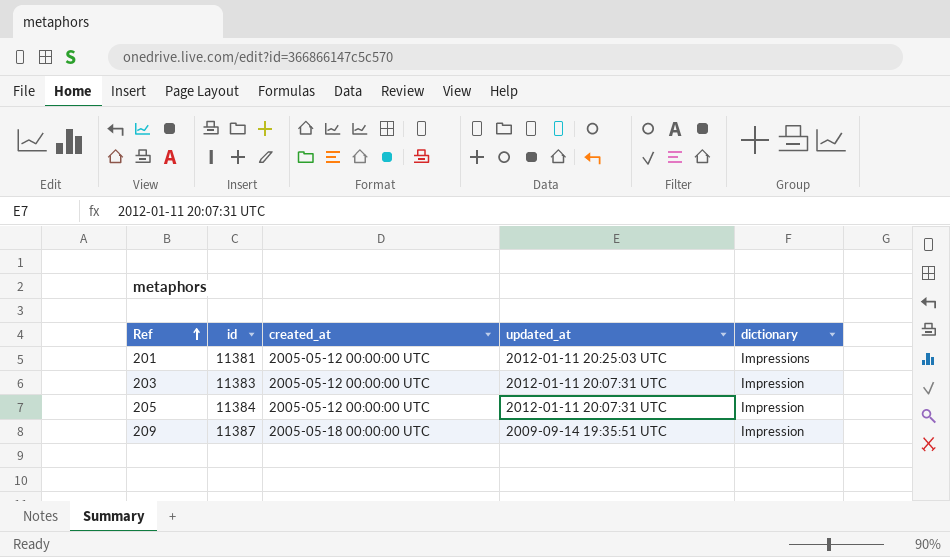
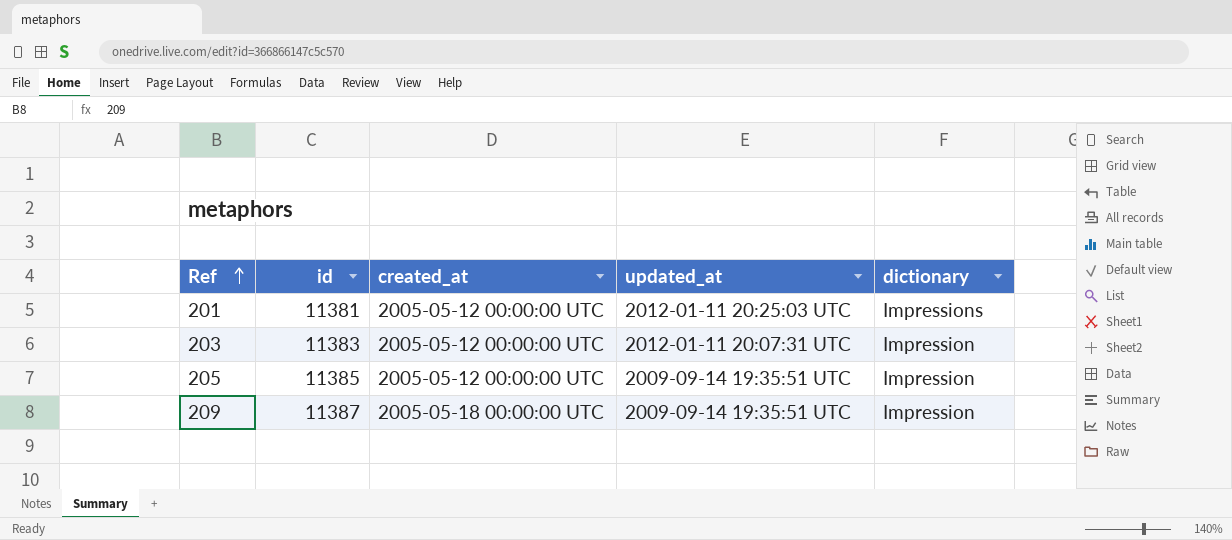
205 | id: 11384 -> 11385
205 | updated_at: 2012-01-11 20:07:31 UTC -> 2009-09-14 19:35:51 UTC

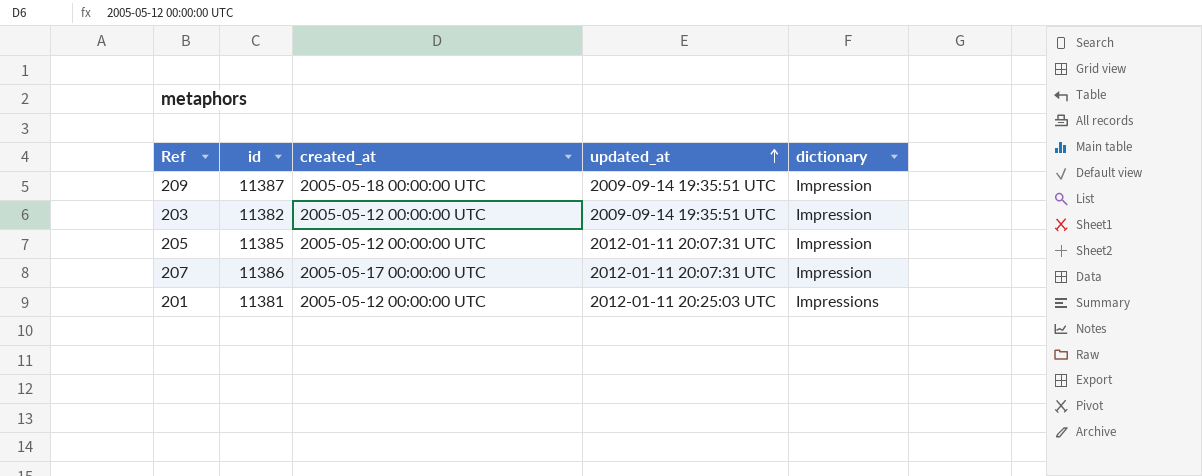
row order: Ref ascending -> updated_at ascending
203 | id: 11383 -> 11382
203 | updated_at: 2012-01-11 20:07:31 UTC -> 2009-09-14 19:35:51 UTC
205 | updated_at: 2009-09-14 19:35:51 UTC -> 2012-01-11 20:07:31 UTC
row 207: none -> 11386 | 2005-05-17 00:00:00 UTC | 2012-01-11 20:07:31 UTC | Impression

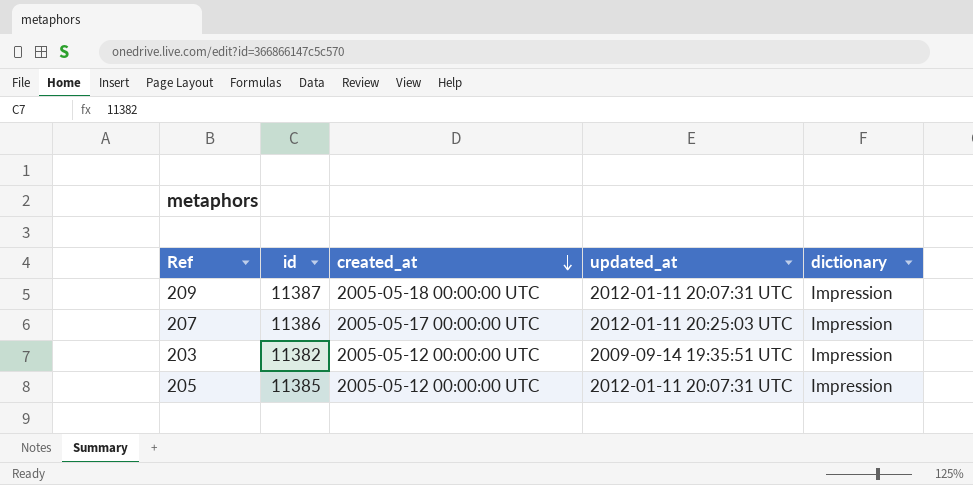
row order: updated_at ascending -> created_at descending
row 201: 11381 | 2005-05-12 00:00:00 UTC | 2012-01-11 20:25:03 UTC | Impressions -> none
209 | updated_at: 2009-09-14 19:35:51 UTC -> 2012-01-11 20:07:31 UTC
207 | updated_at: 2012-01-11 20:07:31 UTC -> 2012-01-11 20:25:03 UTC

